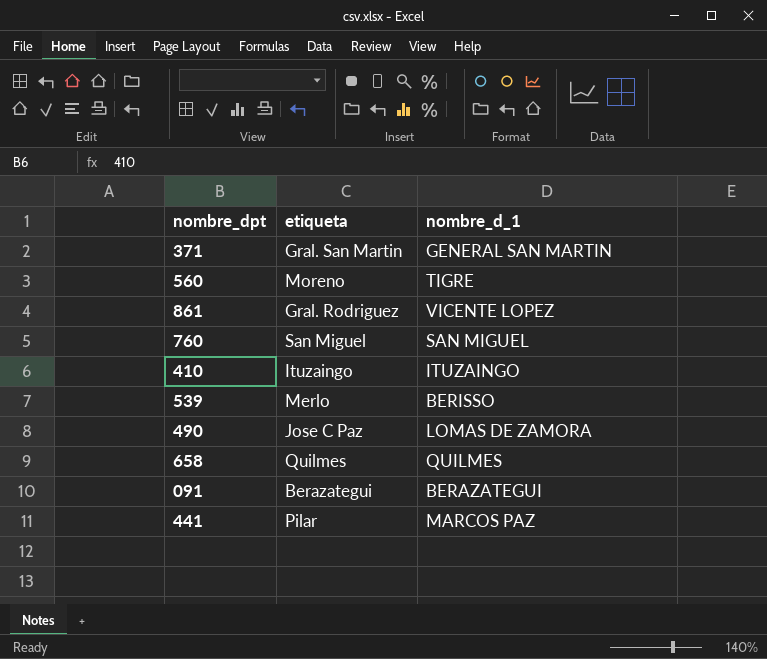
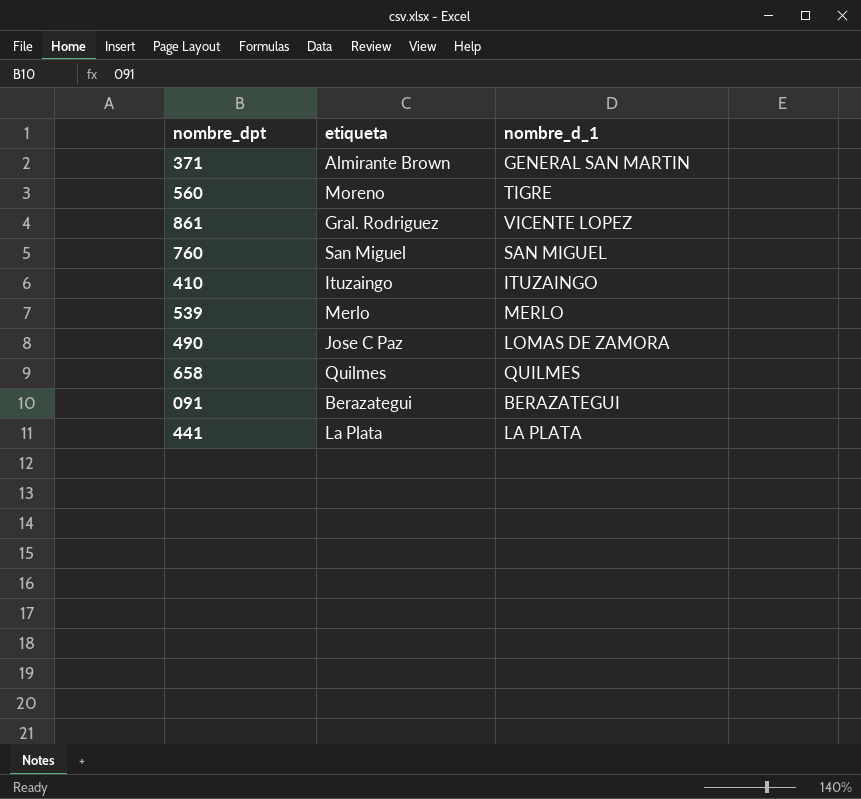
371 | etiqueta: Gral. San Martin -> Almirante Brown
539 | nombre_d_1: BERISSO -> MERLO
441 | etiqueta: Pilar -> La Plata
441 | nombre_d_1: MARCOS PAZ -> LA PLATA

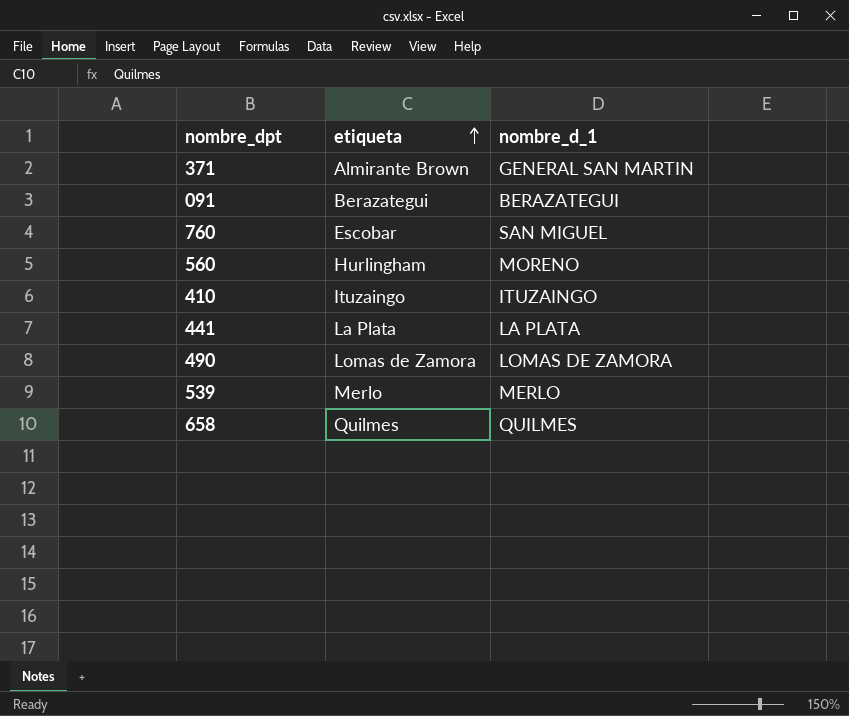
row order: none -> etiqueta ascending
row 861: Gral. Rodriguez | VICENTE LOPEZ -> none
760 | etiqueta: San Miguel -> Escobar
560 | etiqueta: Moreno -> Hurlingham
560 | nombre_d_1: TIGRE -> MORENO
490 | etiqueta: Jose C Paz -> Lomas de Zamora

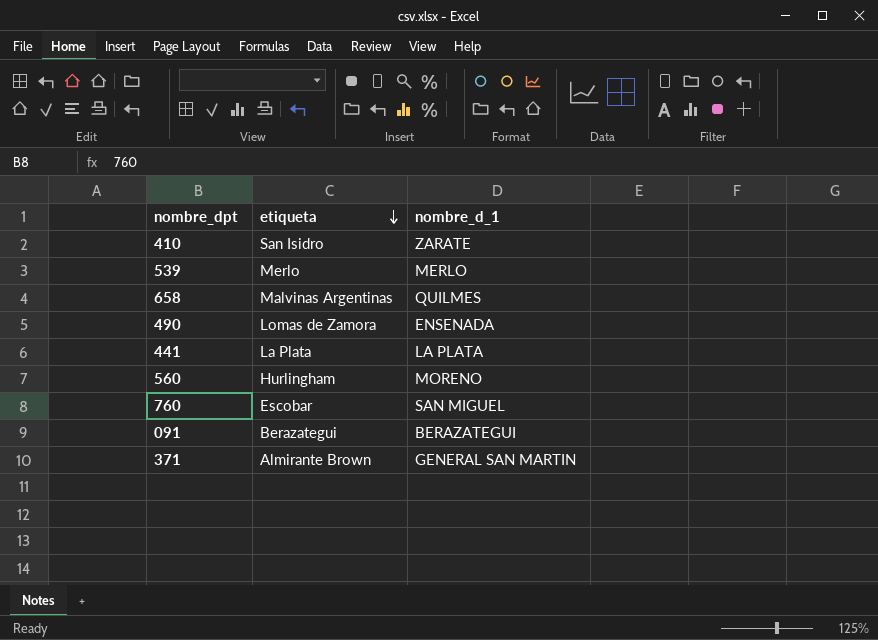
row order: etiqueta ascending -> etiqueta descending
410 | etiqueta: Ituzaingo -> San Isidro
410 | nombre_d_1: ITUZAINGO -> ZARATE
658 | etiqueta: Quilmes -> Malvinas Argentinas
490 | nombre_d_1: LOMAS DE ZAMORA -> ENSENADA

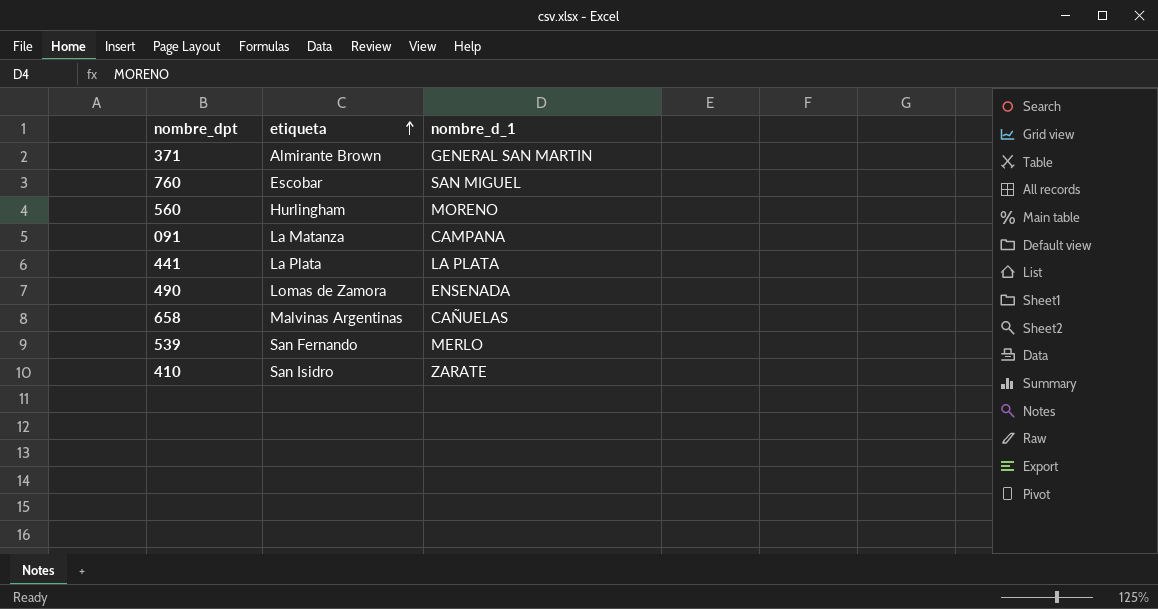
row order: etiqueta descending -> etiqueta ascending
091 | etiqueta: Berazategui -> La Matanza
091 | nombre_d_1: BERAZATEGUI -> CAMPANA
658 | nombre_d_1: QUILMES -> CAÑUELAS
539 | etiqueta: Merlo -> San Fernando

